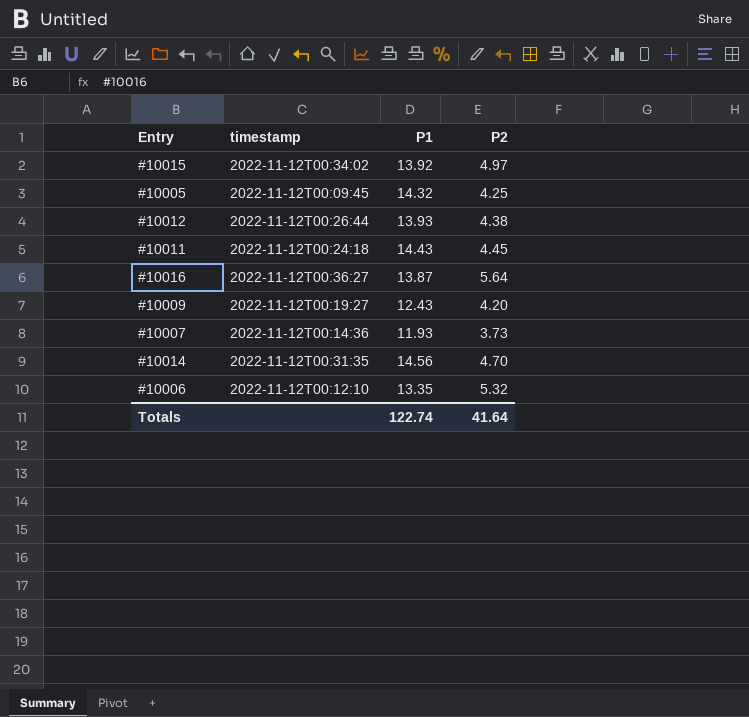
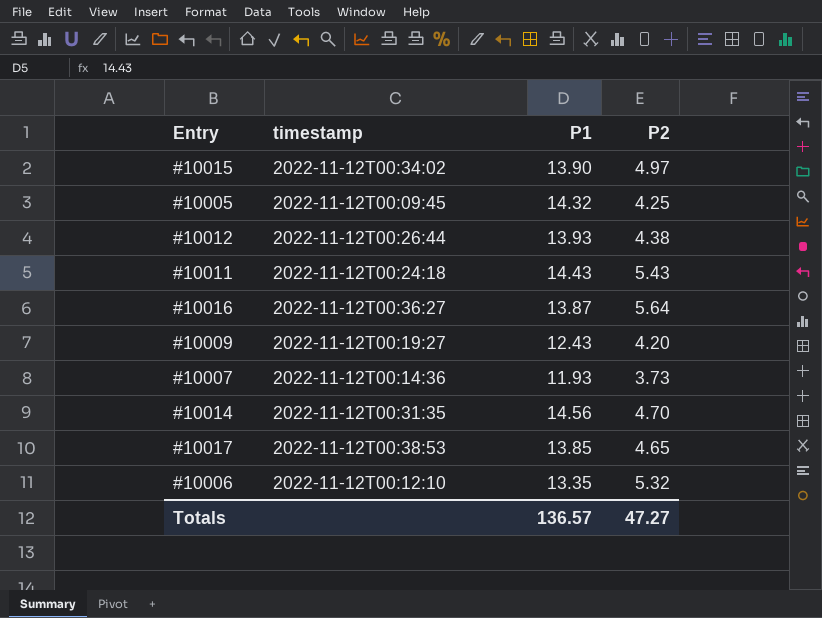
#10015 | P1: 13.92 -> 13.90
#10011 | P2: 4.45 -> 5.43
row #10017: none -> 2022-11-12T00:38:53 | 13.85 | 4.65
Totals | P1: 122.74 -> 136.57
Totals | P2: 41.64 -> 47.27

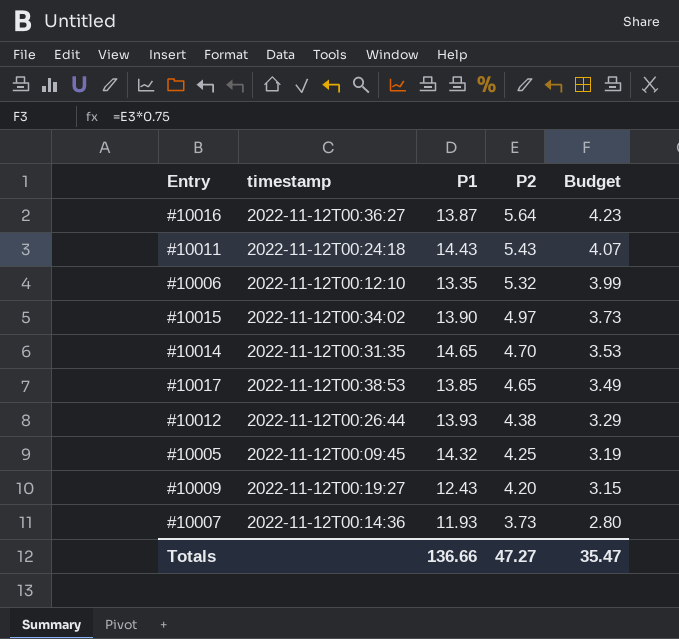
row order: none -> P2 descending
column Budget | formula: none -> [P2] * 0.75
#10014 | P1: 14.56 -> 14.65
Totals | P1: 136.57 -> 136.66

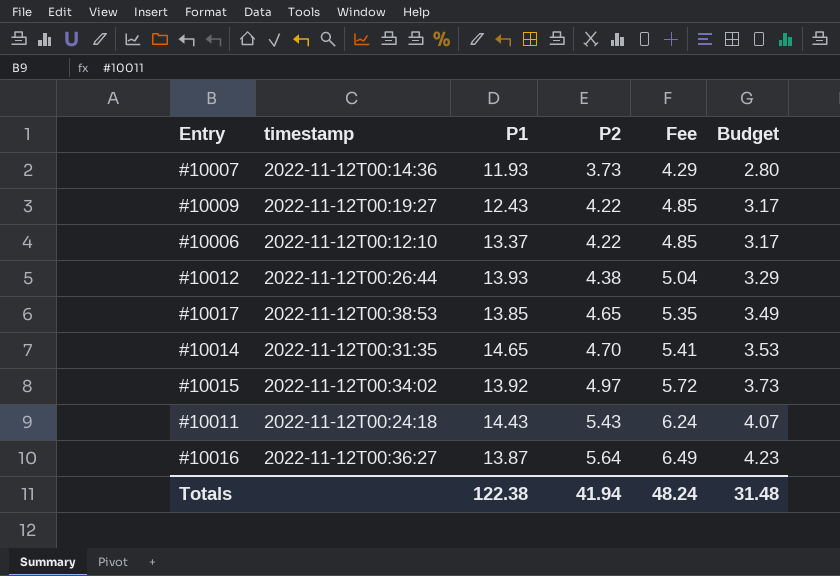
row order: P2 descending -> P2 ascending
column Fee | formula: none -> [P2] * 1.15
row #10005: 2022-11-12T00:09:45 | 14.32 | 4.25 | 3.19 -> none
#10009 | P2: 4.20 -> 4.22
#10009 | Budget: 3.15 -> 3.17
#10006 | P1: 13.35 -> 13.37
#10006 | P2: 5.32 -> 4.22
#10006 | Budget: 3.99 -> 3.17
#10015 | P1: 13.90 -> 13.92
Totals | P1: 136.66 -> 122.38
Totals | P2: 47.27 -> 41.94
Totals | Budget: 35.47 -> 31.48

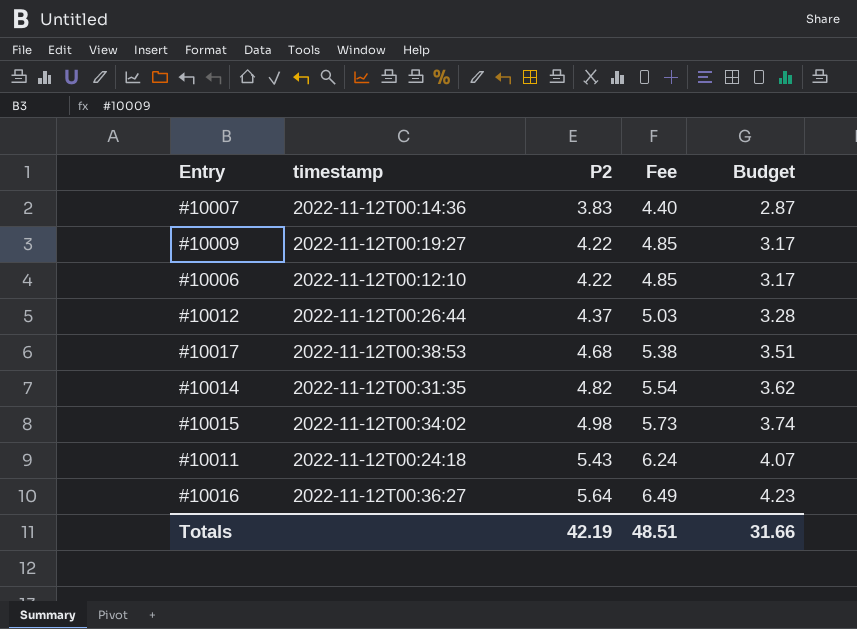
column P1 | position: 3 -> none
#10007 | P2: 3.73 -> 3.83
#10007 | Fee: 4.29 -> 4.40
#10007 | Budget: 2.80 -> 2.87
#10012 | P2: 4.38 -> 4.37
#10012 | Fee: 5.04 -> 5.03
#10012 | Budget: 3.29 -> 3.28
#10017 | P2: 4.65 -> 4.68
#10017 | Fee: 5.35 -> 5.38
#10017 | Budget: 3.49 -> 3.51
#10014 | P2: 4.70 -> 4.82
#10014 | Fee: 5.41 -> 5.54
#10014 | Budget: 3.53 -> 3.62
#10015 | P2: 4.97 -> 4.98
#10015 | Fee: 5.72 -> 5.73
#10015 | Budget: 3.73 -> 3.74
Totals | P2: 41.94 -> 42.19
Totals | Fee: 48.24 -> 48.51
Totals | Budget: 31.48 -> 31.66

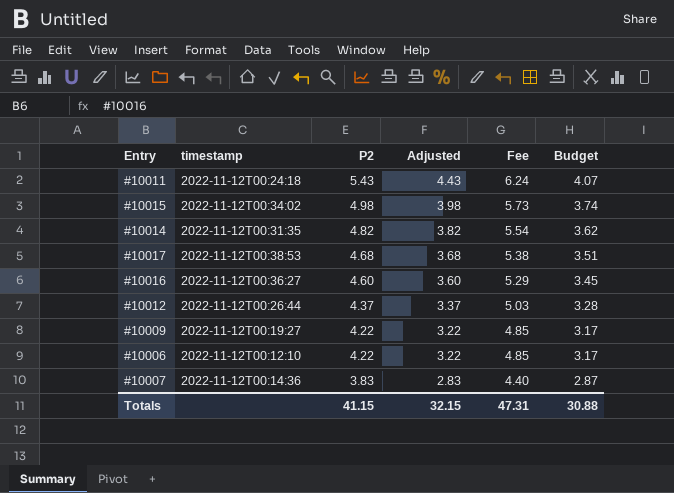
row order: P2 ascending -> P2 descending
column Adjusted | formula: none -> [P2] - 1
#10016 | P2: 5.64 -> 4.60
#10016 | Fee: 6.49 -> 5.29
#10016 | Budget: 4.23 -> 3.45
Totals | P2: 42.19 -> 41.15
Totals | Fee: 48.51 -> 47.31
Totals | Budget: 31.66 -> 30.88

